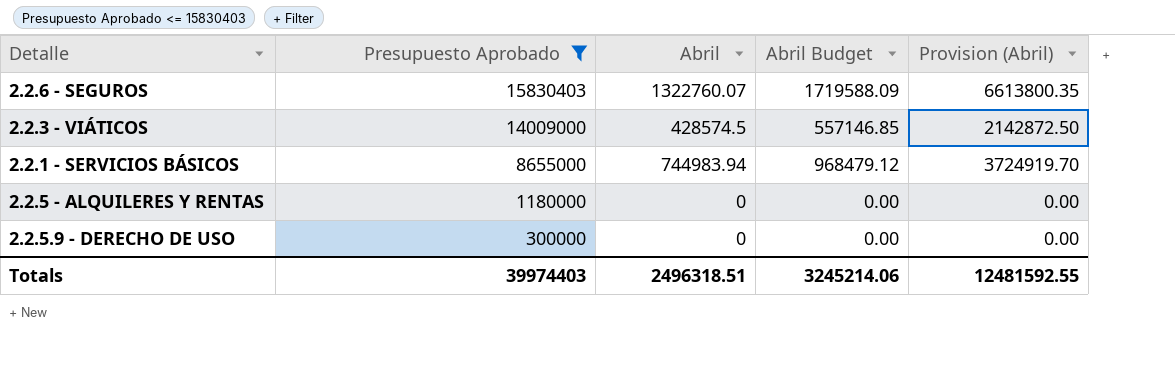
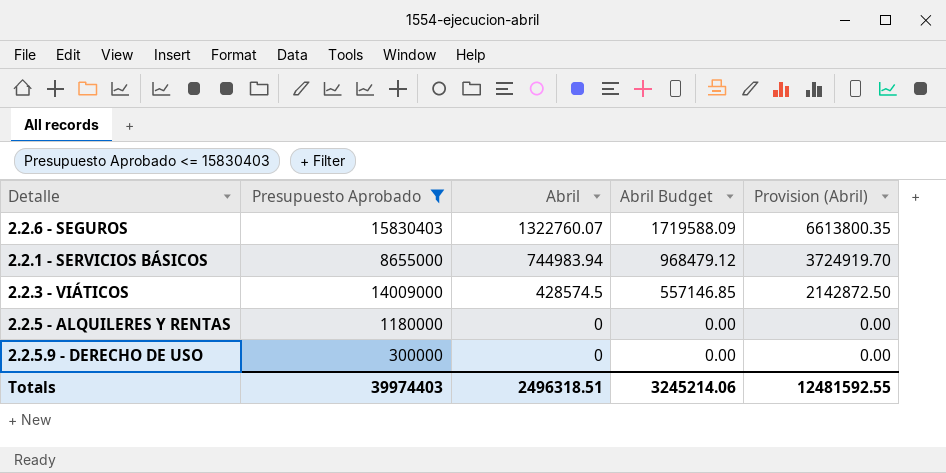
row order: Presupuesto Aprobado descending -> Abril descending

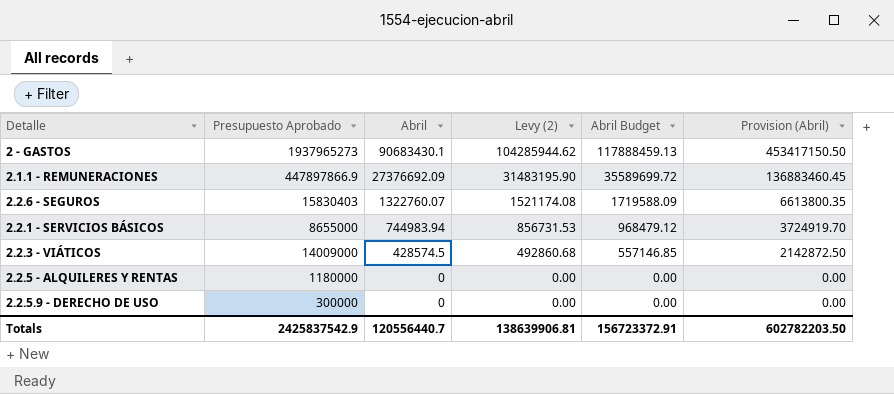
filter: Presupuesto Aprobado <= 15830403 -> none
column Levy (2) | formula: none -> [Abril] * 1.15
Totals | Presupuesto Aprobado: 39974403 -> 2425837542.9
Totals | Abril: 2496318.51 -> 120556440.7
Totals | Abril Budget: 3245214.06 -> 156723372.91
Totals | Provision (Abril): 12481592.55 -> 602782203.50

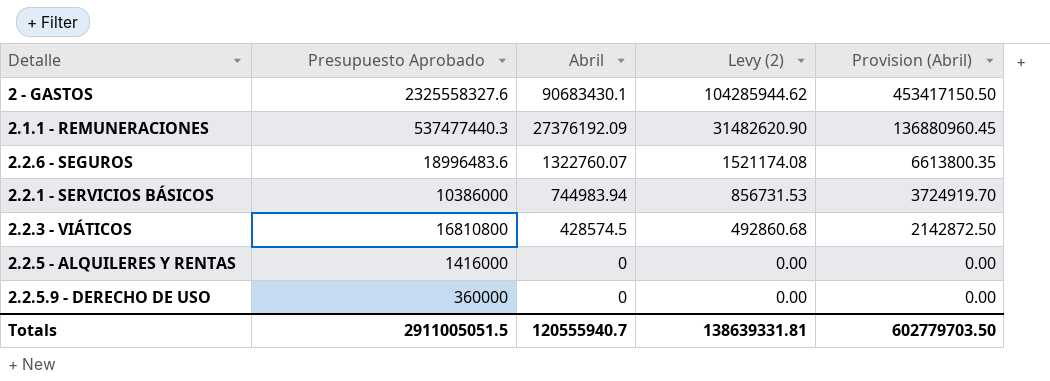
column Abril Budget | formula: [Abril] * 1.3 -> none
2 - GASTOS | Presupuesto Aprobado: 1937965273 -> 2325558327.6
2.1.1 - REMUNERACIONES | Presupuesto Aprobado: 447897866.9 -> 537477440.3
2.1.1 - REMUNERACIONES | Abril: 27376692.09 -> 27376192.09
2.1.1 - REMUNERACIONES | Levy (2): 31483195.90 -> 31482620.90
2.1.1 - REMUNERACIONES | Provision (Abril): 136883460.45 -> 136880960.45
2.2.6 - SEGUROS | Presupuesto Aprobado: 15830403 -> 18996483.6
2.2.1 - SERVICIOS BÁSICOS | Presupuesto Aprobado: 8655000 -> 10386000
2.2.3 - VIÁTICOS | Presupuesto Aprobado: 14009000 -> 16810800
2.2.5 - ALQUILERES Y RENTAS | Presupuesto Aprobado: 1180000 -> 1416000
2.2.5.9 - DERECHO DE USO | Presupuesto Aprobado: 300000 -> 360000
Totals | Presupuesto Aprobado: 2425837542.9 -> 2911005051.5
Totals | Abril: 120556440.7 -> 120555940.7
Totals | Levy (2): 138639906.81 -> 138639331.81
Totals | Provision (Abril): 602782203.50 -> 602779703.50

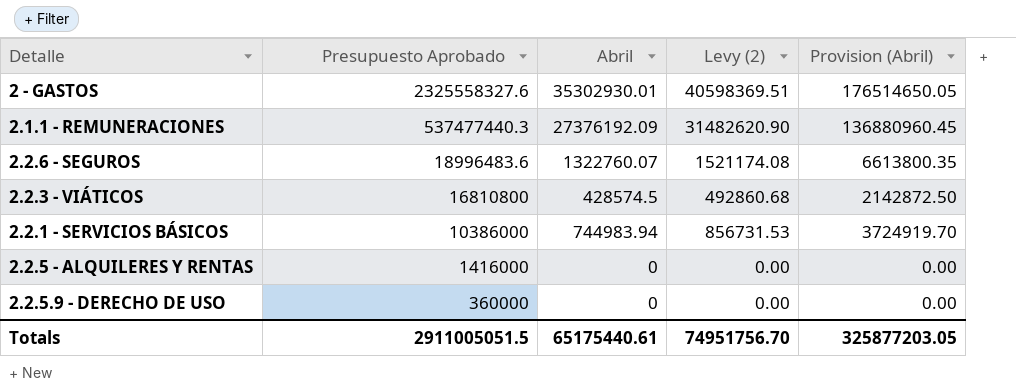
row order: Abril descending -> Presupuesto Aprobado descending
2 - GASTOS | Abril: 90683430.1 -> 35302930.01
2 - GASTOS | Levy (2): 104285944.62 -> 40598369.51
2 - GASTOS | Provision (Abril): 453417150.50 -> 176514650.05
Totals | Abril: 120555940.7 -> 65175440.61
Totals | Levy (2): 138639331.81 -> 74951756.70
Totals | Provision (Abril): 602779703.50 -> 325877203.05

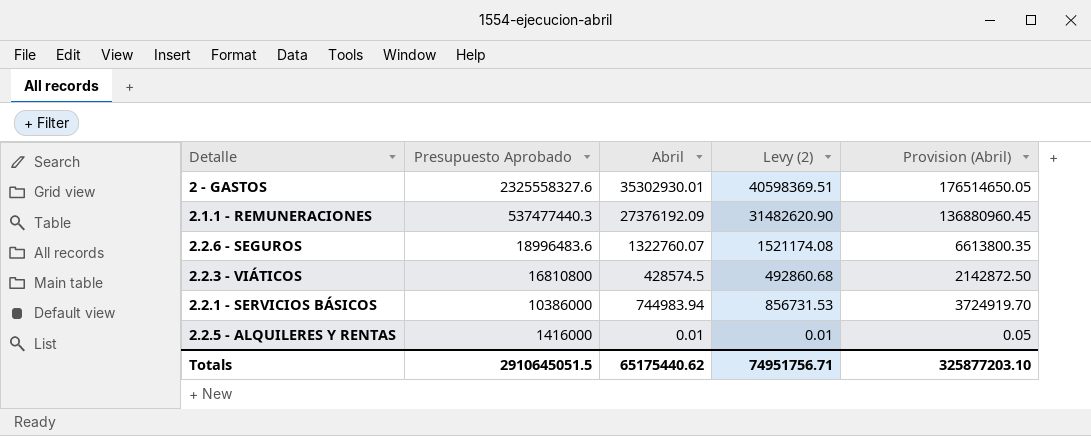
row 2.2.5.9 - DERECHO DE USO: 360000 | 0 | 0.00 | 0.00 -> none
2.2.5 - ALQUILERES Y RENTAS | Abril: 0 -> 0.01
2.2.5 - ALQUILERES Y RENTAS | Levy (2): 0.00 -> 0.01
2.2.5 - ALQUILERES Y RENTAS | Provision (Abril): 0.00 -> 0.05
Totals | Presupuesto Aprobado: 2911005051.5 -> 2910645051.5
Totals | Abril: 65175440.61 -> 65175440.62
Totals | Levy (2): 74951756.70 -> 74951756.71
Totals | Provision (Abril): 325877203.05 -> 325877203.10

